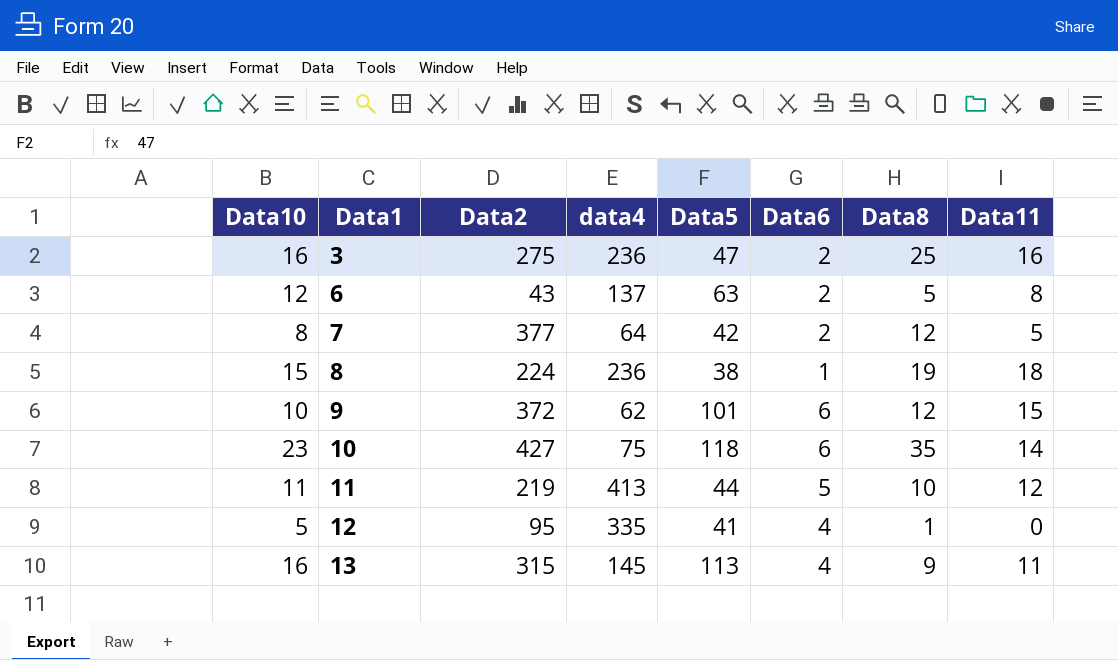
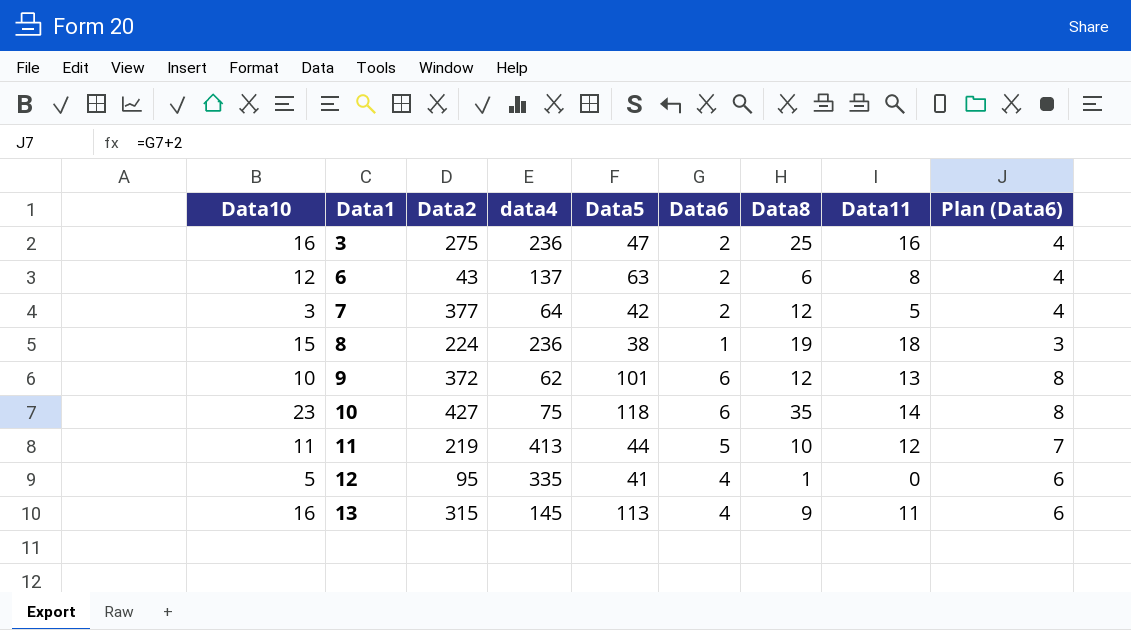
column Plan (Data6) | formula: none -> [Data6] + 2
6 | Data8: 5 -> 6
7 | Data10: 8 -> 3
9 | Data11: 15 -> 13

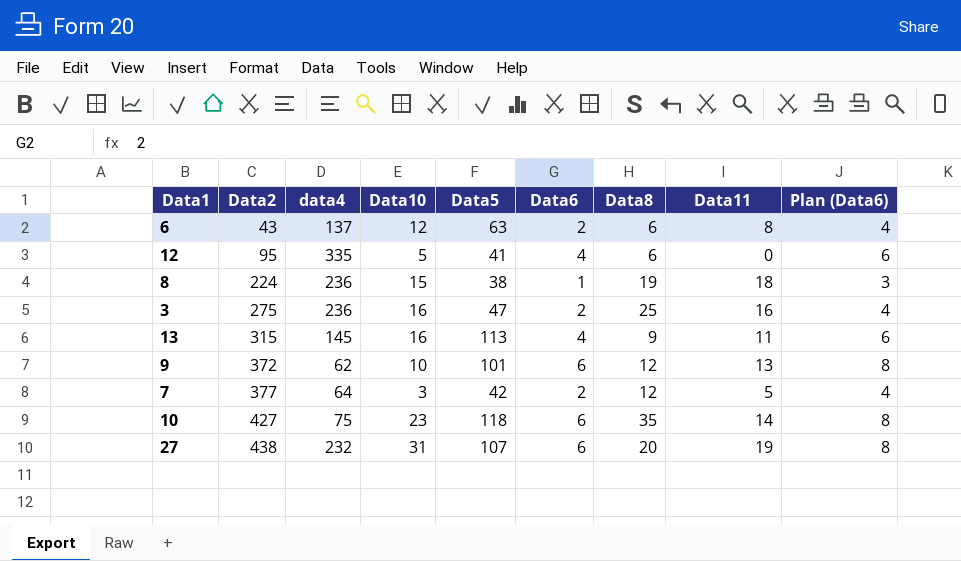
row order: Data1 ascending -> Data2 ascending
column Data10 | position: 1 -> 4
row 11: 11 | 219 | 413 | 44 | 5 | 10 | 12 | 7 -> none
12 | Data8: 1 -> 6
row 27: none -> 438 | 232 | 31 | 107 | 6 | 20 | 19 | 8

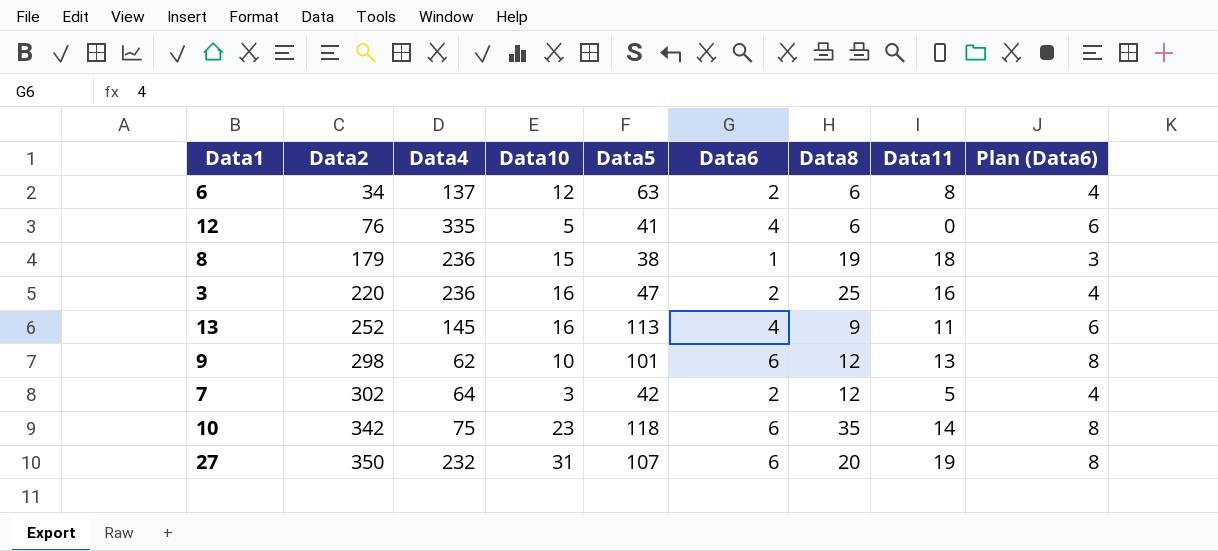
column name: data4 -> Data4
6 | Data2: 43 -> 34
12 | Data2: 95 -> 76
8 | Data2: 224 -> 179
3 | Data2: 275 -> 220
13 | Data2: 315 -> 252
9 | Data2: 372 -> 298
7 | Data2: 377 -> 302
10 | Data2: 427 -> 342
27 | Data2: 438 -> 350

